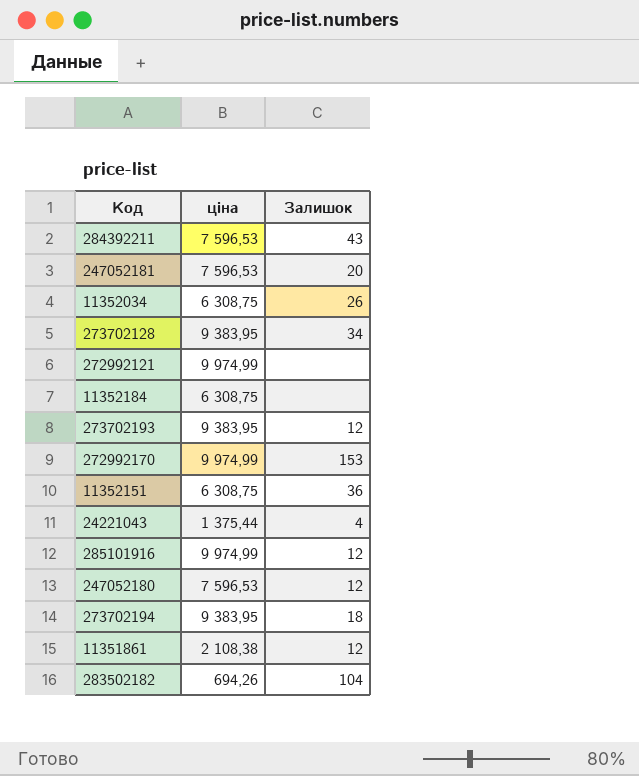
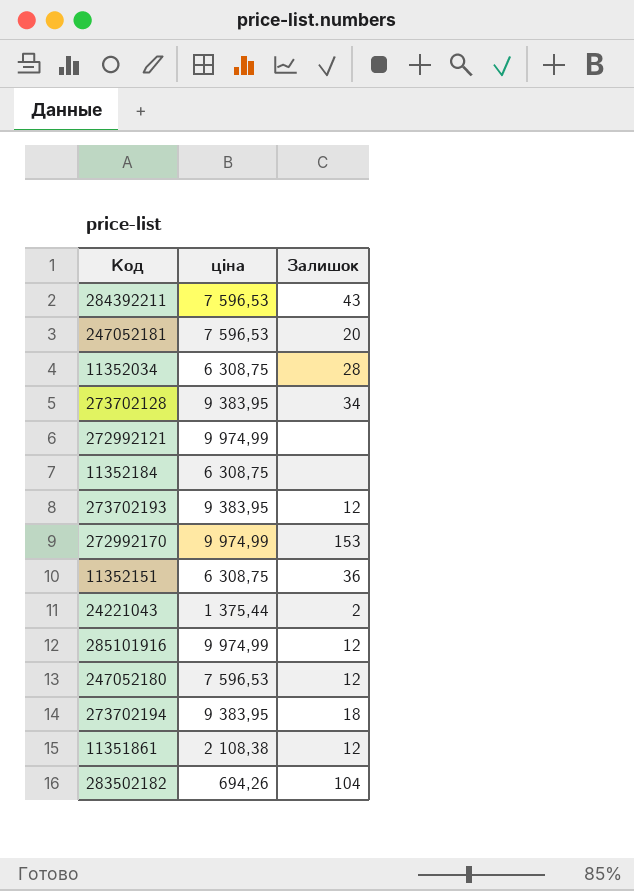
11352034 | Залишок: 26 -> 28
24221043 | Залишок: 4 -> 2

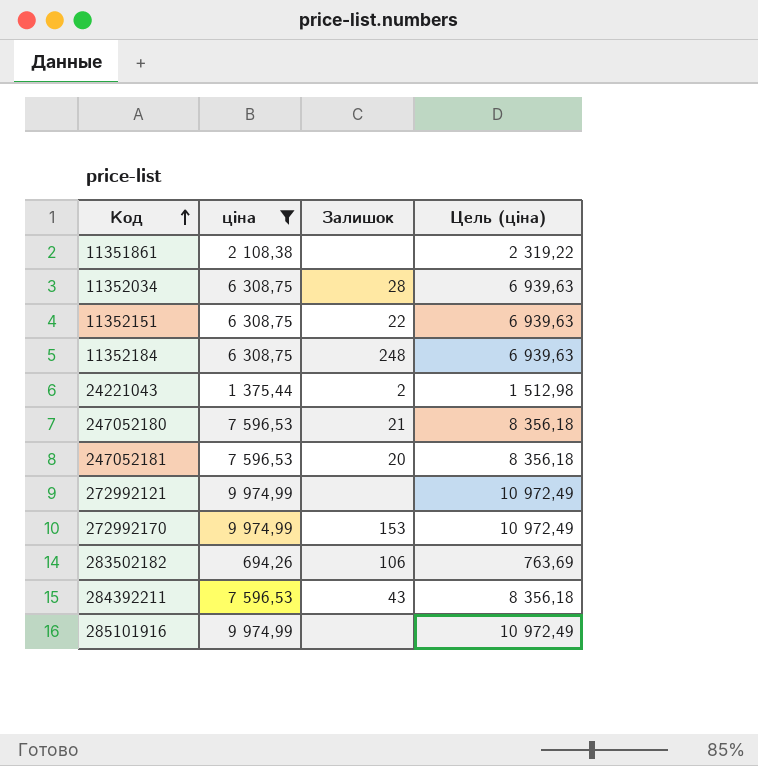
filter: none -> ціна != 9 383,95
row order: none -> Код ascending
column Цель (ціна) | formula: none -> [ціна] * 1,1
11351861 | Залишок: 12 -> none
11352151 | Залишок: 36 -> 22
11352184 | Залишок: none -> 248
247052180 | Залишок: 12 -> 21
283502182 | Залишок: 104 -> 106
285101916 | Залишок: 12 -> none

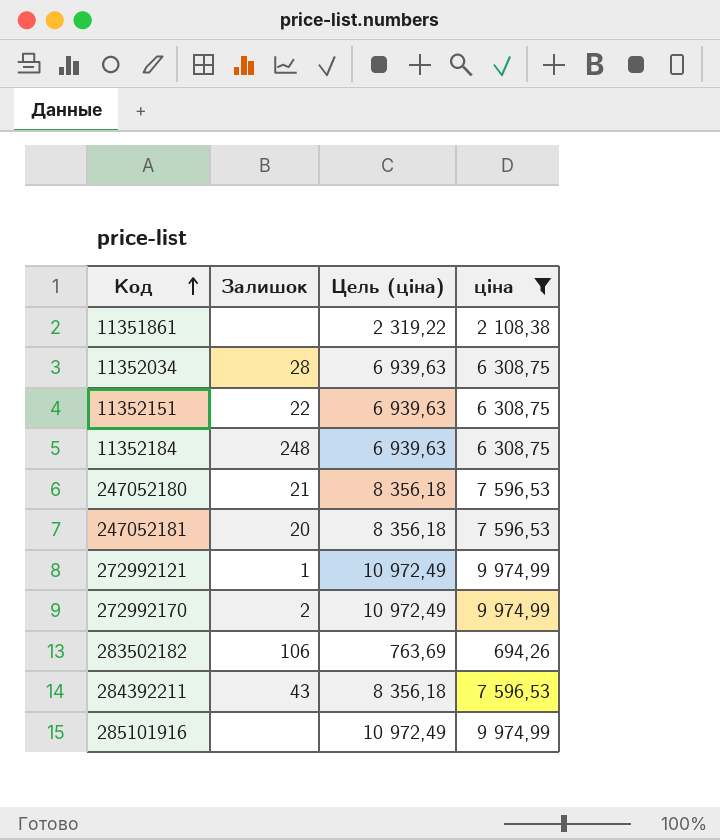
column ціна | position: 2 -> 4
row 24221043: 1 375,44 | 2 | 1 512,98 -> none
272992121 | Залишок: none -> 1
272992170 | Залишок: 153 -> 2

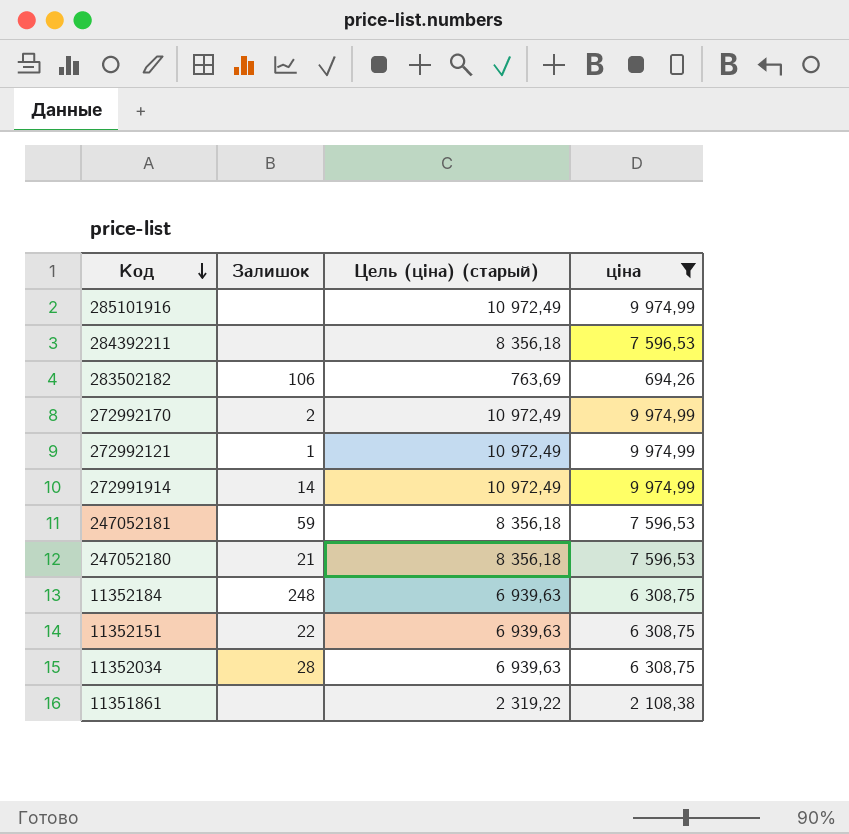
row order: Код ascending -> Код descending
column name: Цель (ціна) -> Цель (ціна) (старый)
284392211 | Залишок: 43 -> none
row 272991914: none -> 14 | 10 972,49 | 9 974,99
247052181 | Залишок: 20 -> 59

